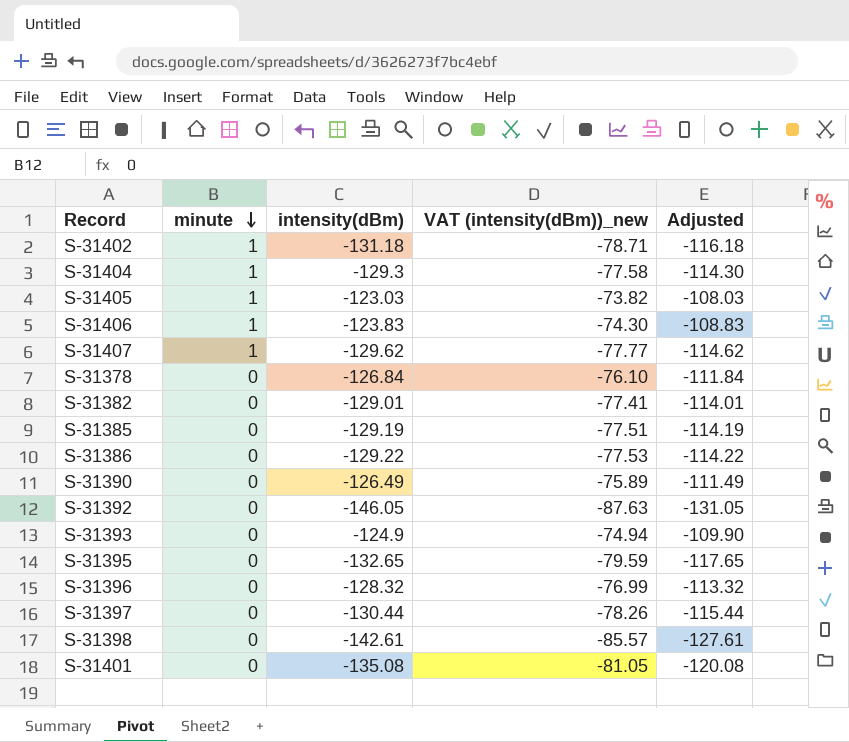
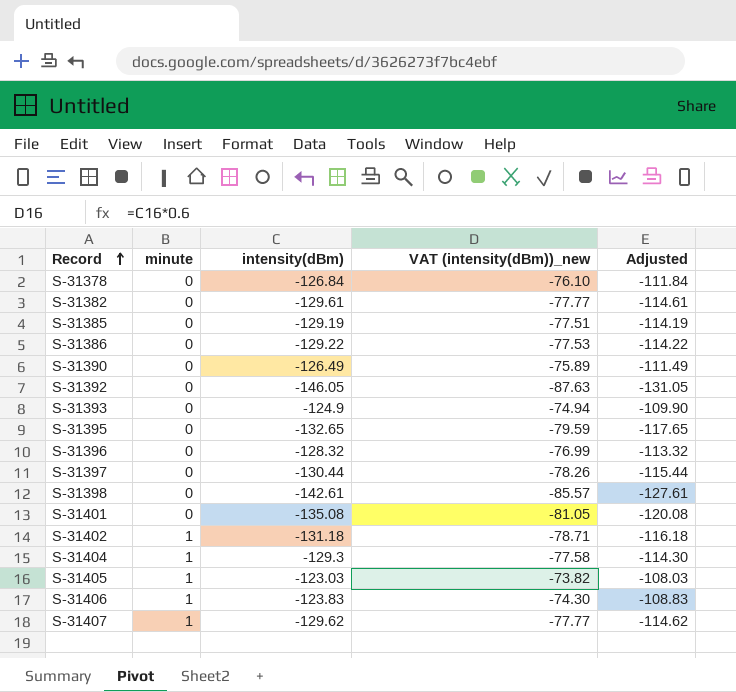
row order: minute descending -> Record ascending
S-31382 | intensity(dBm): -129.01 -> -129.61
S-31382 | VAT (intensity(dBm))_new: -77.41 -> -77.77
S-31382 | Adjusted: -114.01 -> -114.61

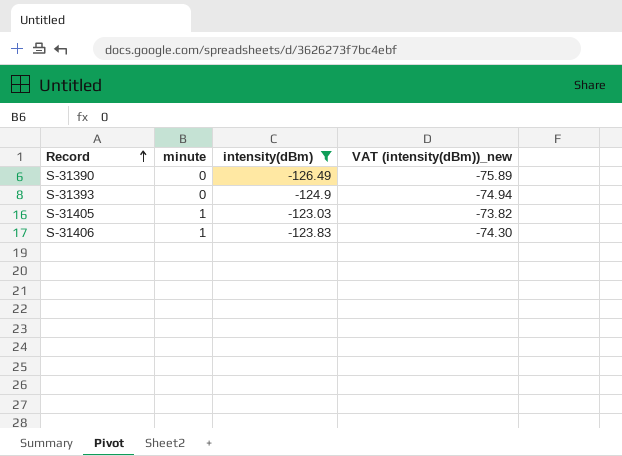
filter: none -> intensity(dBm) >= -126.49
column Adjusted | formula: [intensity(dBm)] + 15 -> none

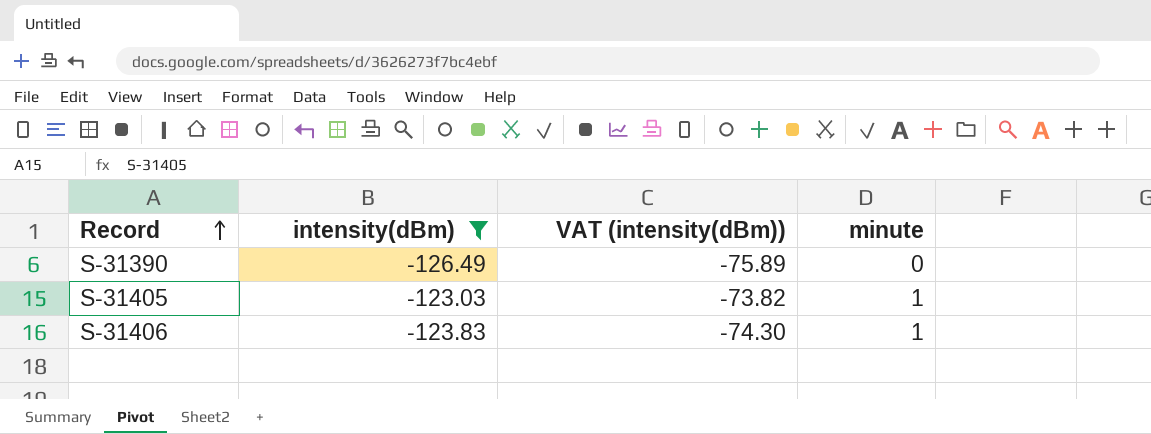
column name: VAT (intensity(dBm))_new -> VAT (intensity(dBm))
column minute | position: 2 -> 4
row S-31393: 0 | -124.9 | -74.94 -> none

